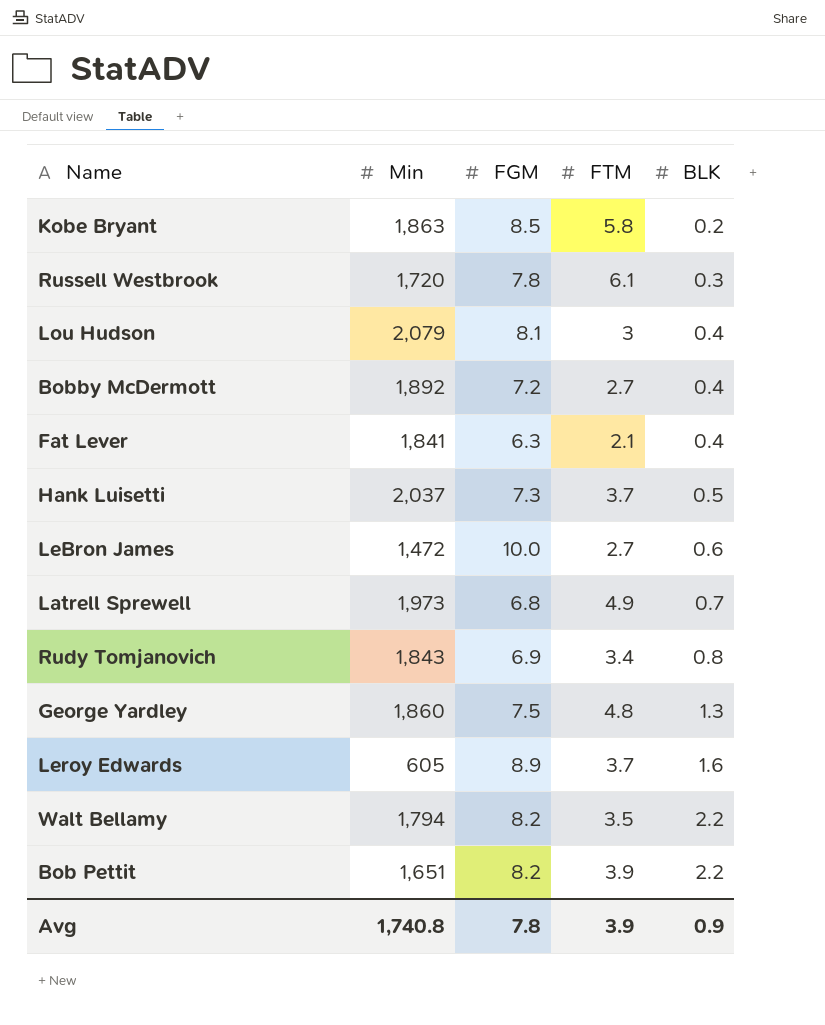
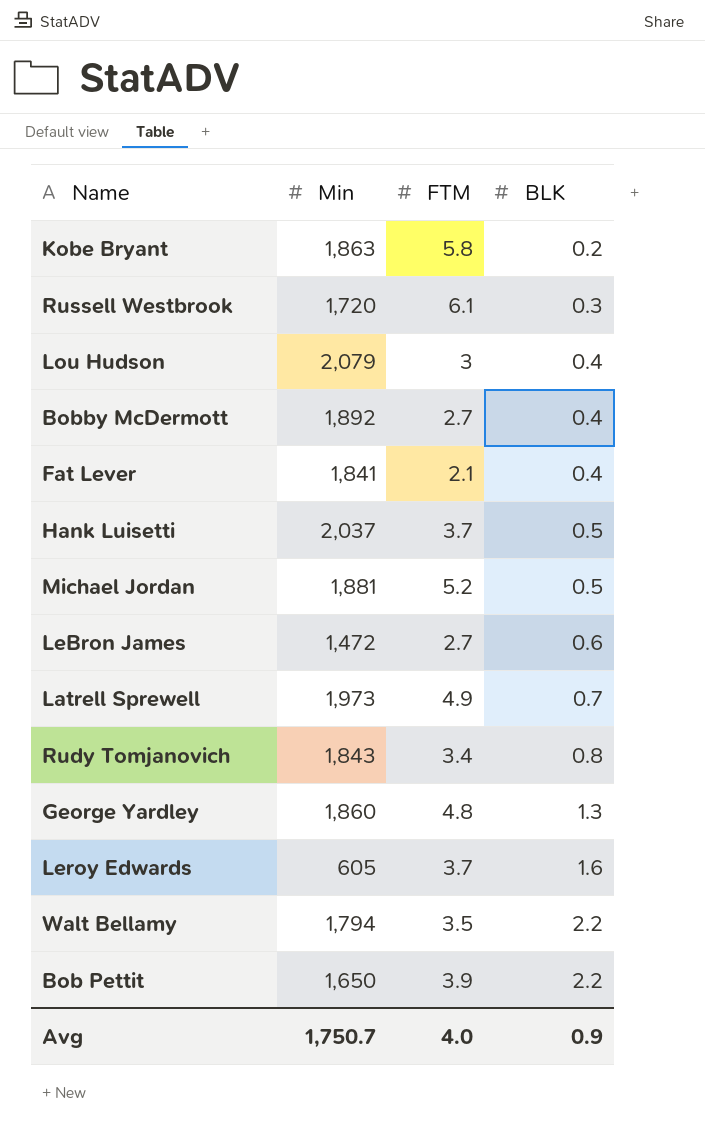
column FGM | position: 3 -> none
row Michael Jordan: none -> 1,881 | 5.2 | 0.5
Bob Pettit | Min: 1,651 -> 1,650
Avg | Min: 1,740.8 -> 1,750.7
Avg | FTM: 3.9 -> 4.0

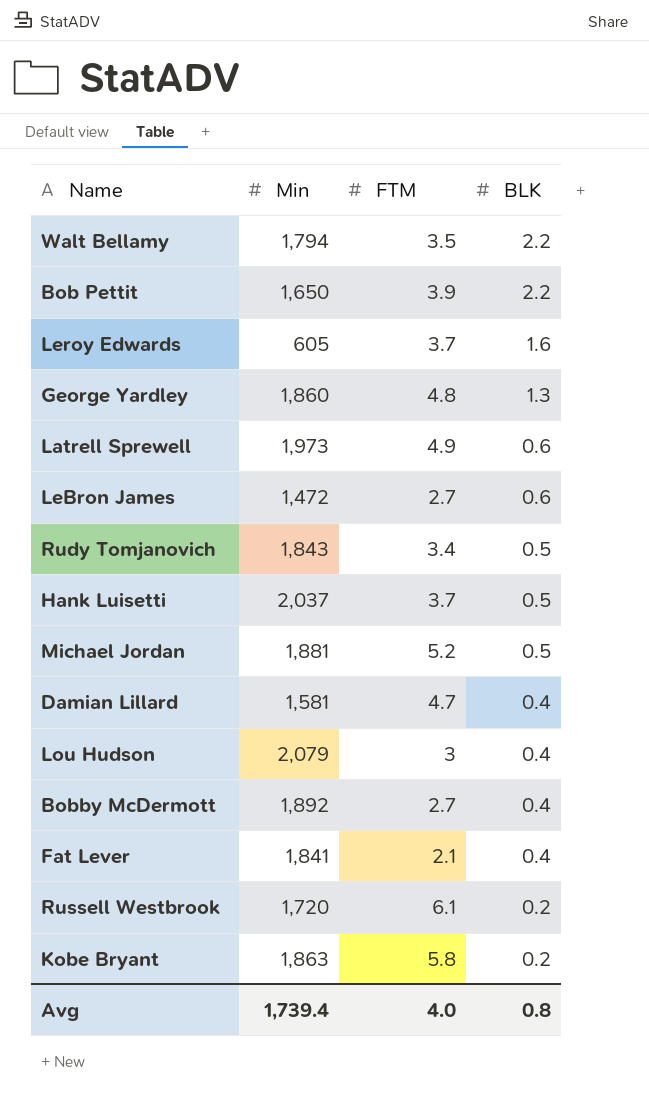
row order: BLK ascending -> BLK descending
Latrell Sprewell | BLK: 0.7 -> 0.6
Rudy Tomjanovich | BLK: 0.8 -> 0.5
row Damian Lillard: none -> 1,581 | 4.7 | 0.4
Russell Westbrook | BLK: 0.3 -> 0.2
Avg | Min: 1,750.7 -> 1,739.4
Avg | BLK: 0.9 -> 0.8

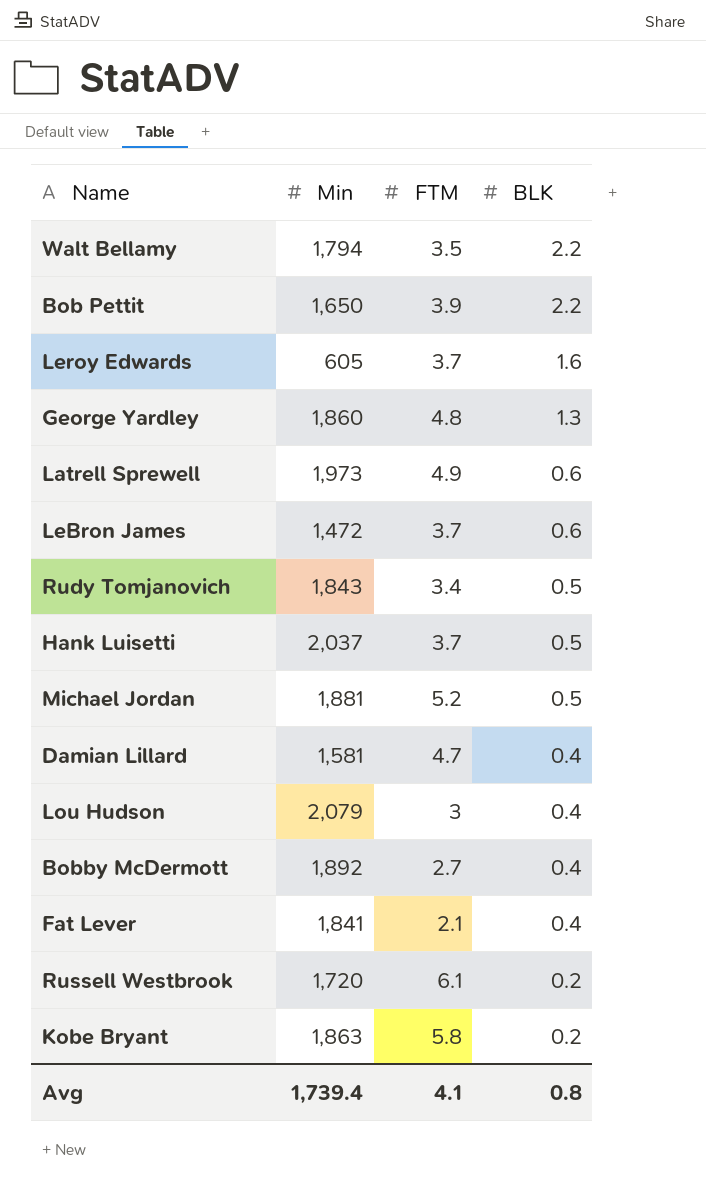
LeBron James | FTM: 2.7 -> 3.7
Avg | FTM: 4.0 -> 4.1

